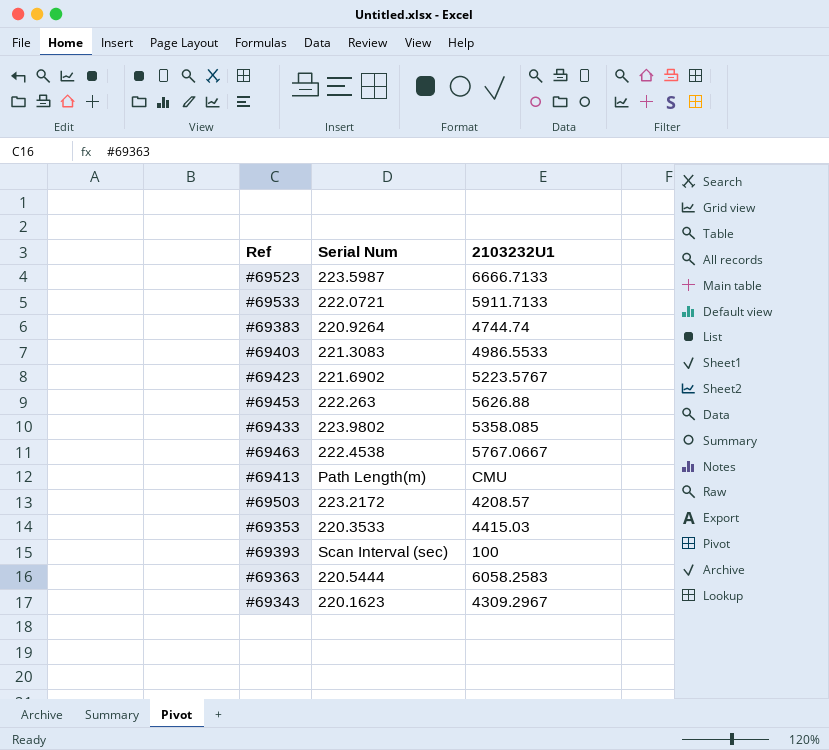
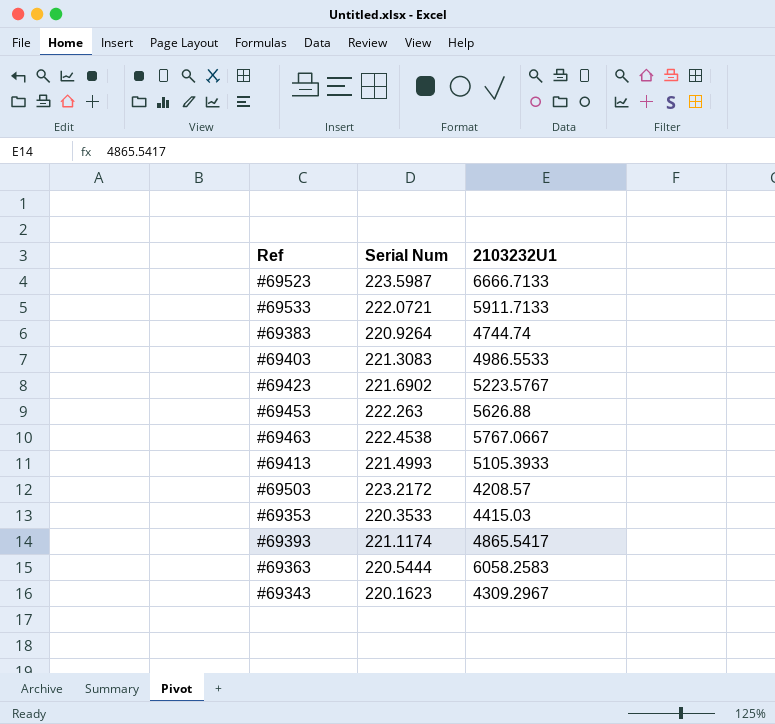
row #69433: 223.9802 | 5358.085 -> none
#69413 | Serial Num: Path Length(m) -> 221.4993
#69413 | 2103232U1: CMU -> 5105.3933
#69393 | Serial Num: Scan Interval (sec) -> 221.1174
#69393 | 2103232U1: 100 -> 4865.5417

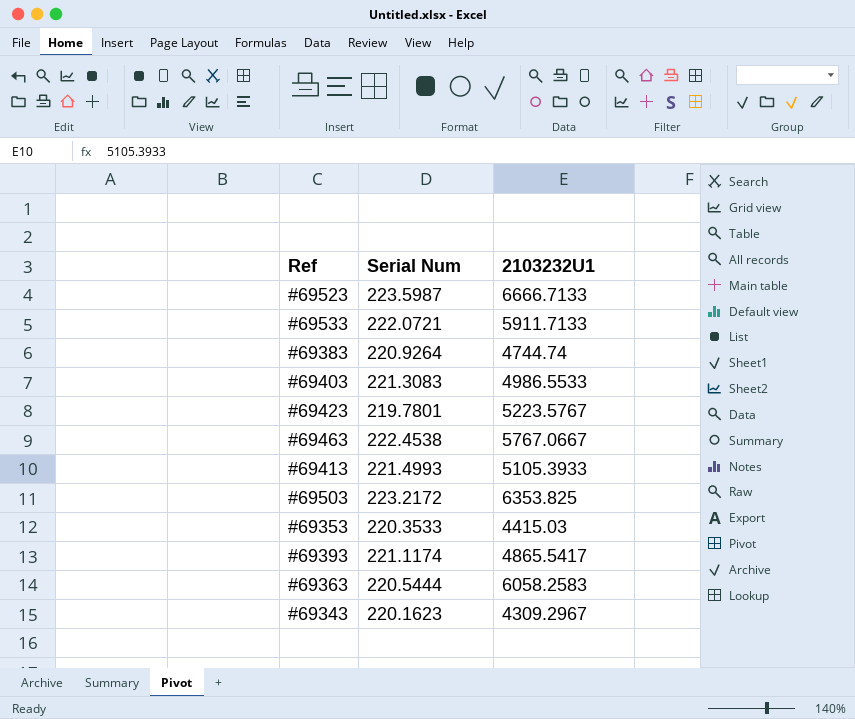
row #69453: 222.263 | 5626.88 -> none
#69423 | Serial Num: 221.6902 -> 219.7801
#69503 | 2103232U1: 4208.57 -> 6353.825

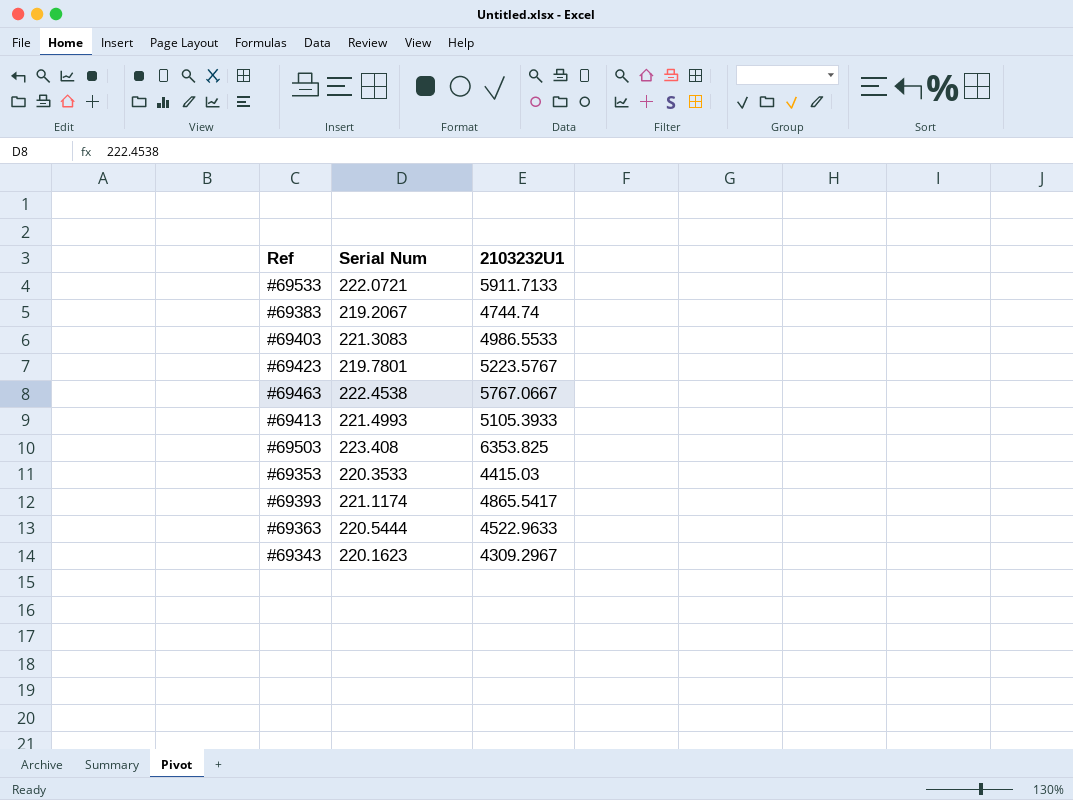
row #69523: 223.5987 | 6666.7133 -> none
#69383 | Serial Num: 220.9264 -> 219.2067
#69503 | Serial Num: 223.2172 -> 223.408
#69363 | 2103232U1: 6058.2583 -> 4522.9633

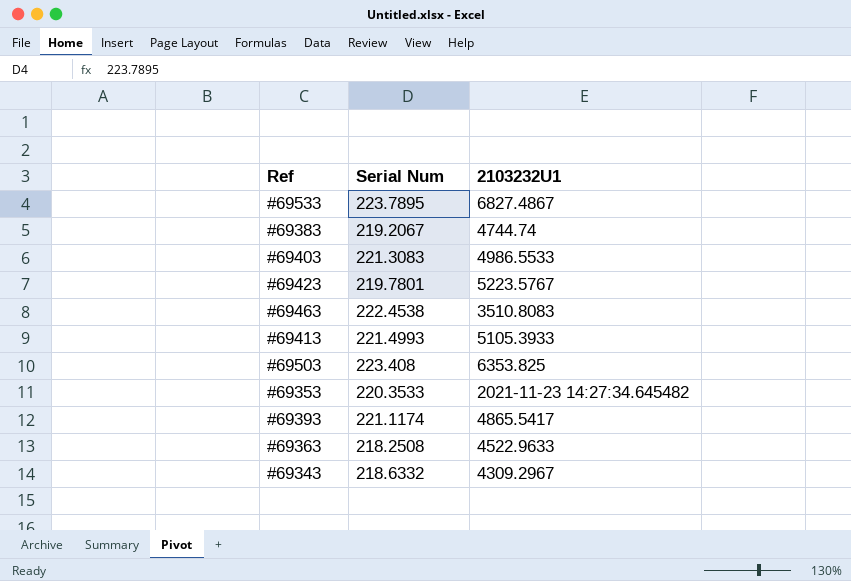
#69533 | Serial Num: 222.0721 -> 223.7895
#69533 | 2103232U1: 5911.7133 -> 6827.4867
#69463 | 2103232U1: 5767.0667 -> 3510.8083
#69353 | 2103232U1: 4415.03 -> 2021-11-23 14:27:34.645482
#69363 | Serial Num: 220.5444 -> 218.2508
#69343 | Serial Num: 220.1623 -> 218.6332

